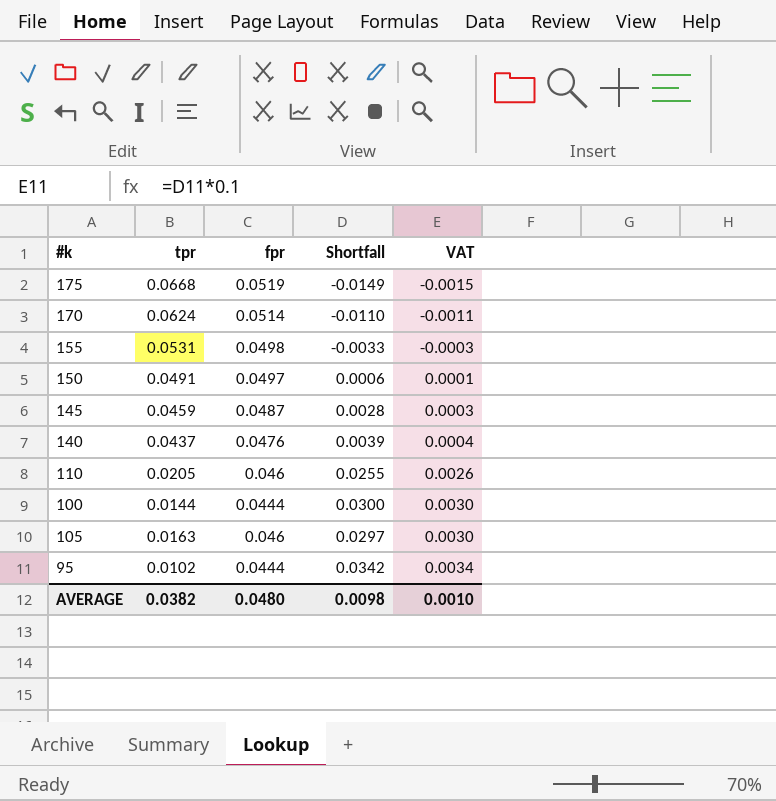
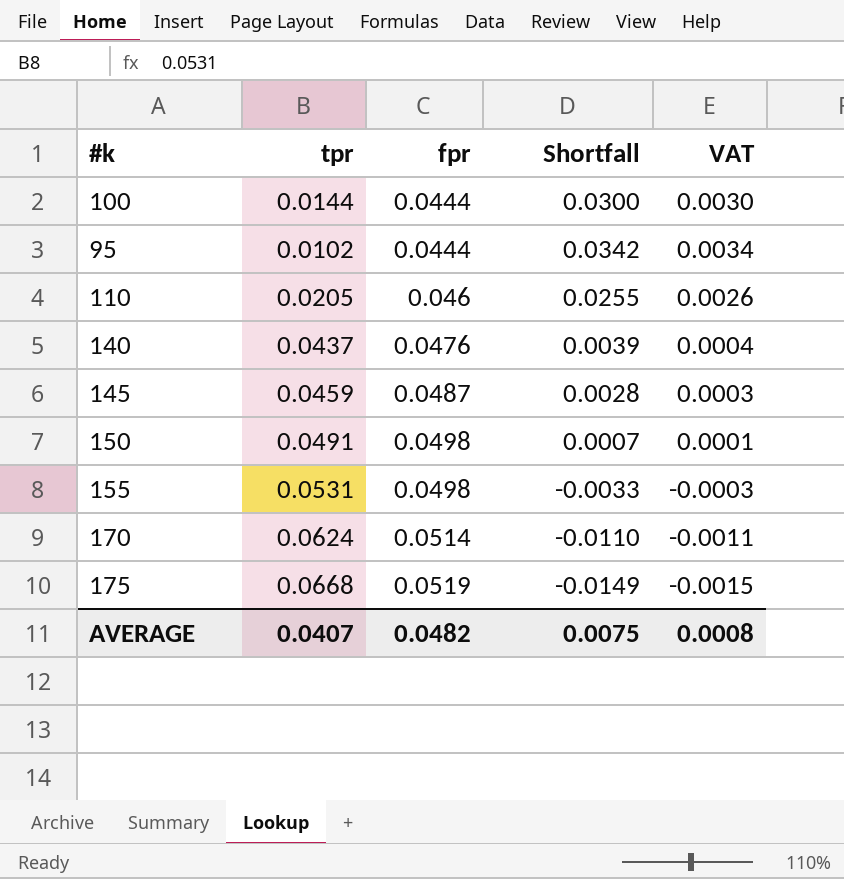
row order: VAT ascending -> fpr ascending
row 105: 0.0163 | 0.046 | 0.0297 | 0.0030 -> none
150 | fpr: 0.0497 -> 0.0498
150 | Shortfall: 0.0006 -> 0.0007
AVERAGE | tpr: 0.0382 -> 0.0407
AVERAGE | fpr: 0.0480 -> 0.0482
AVERAGE | Shortfall: 0.0098 -> 0.0075
AVERAGE | VAT: 0.0010 -> 0.0008

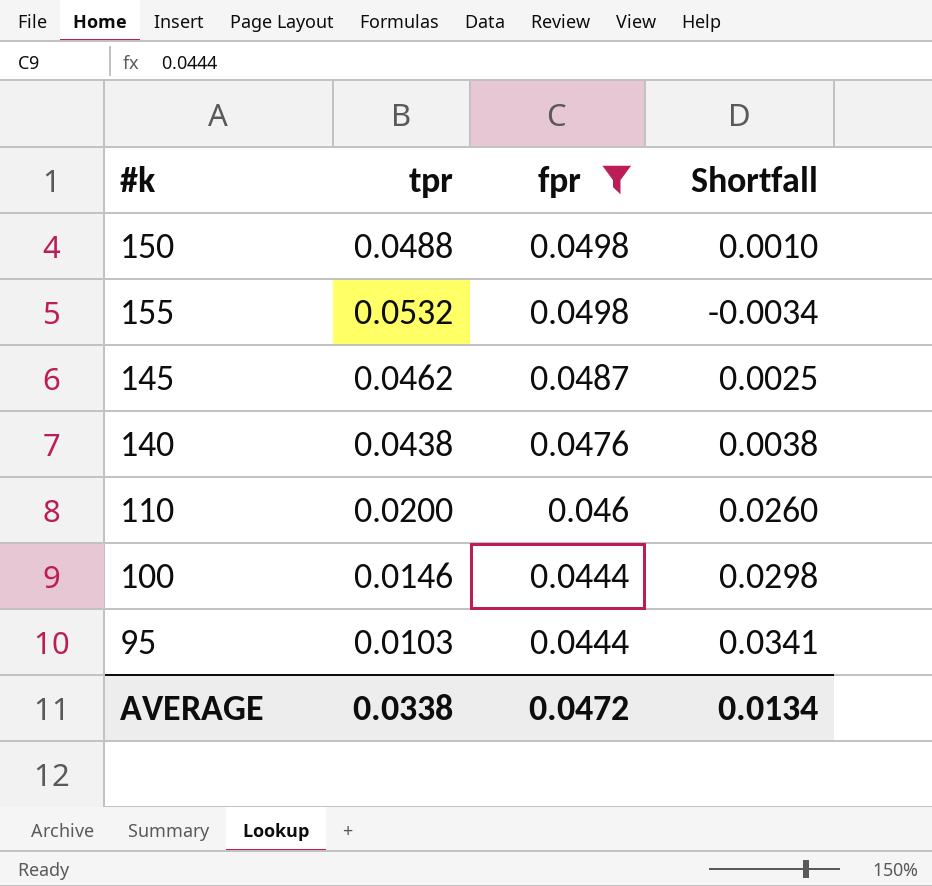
filter: none -> fpr <= 0.0498
row order: fpr ascending -> fpr descending
column VAT | formula: [Shortfall] * 0.1 -> none
150 | tpr: 0.0491 -> 0.0488
150 | Shortfall: 0.0007 -> 0.0010
155 | tpr: 0.0531 -> 0.0532
155 | Shortfall: -0.0033 -> -0.0034
145 | tpr: 0.0459 -> 0.0462
145 | Shortfall: 0.0028 -> 0.0025
140 | tpr: 0.0437 -> 0.0438
140 | Shortfall: 0.0039 -> 0.0038
110 | tpr: 0.0205 -> 0.0200
110 | Shortfall: 0.0255 -> 0.0260
100 | tpr: 0.0144 -> 0.0146
100 | Shortfall: 0.0300 -> 0.0298
95 | tpr: 0.0102 -> 0.0103
95 | Shortfall: 0.0342 -> 0.0341
AVERAGE | tpr: 0.0407 -> 0.0338
AVERAGE | fpr: 0.0482 -> 0.0472
AVERAGE | Shortfall: 0.0075 -> 0.0134

